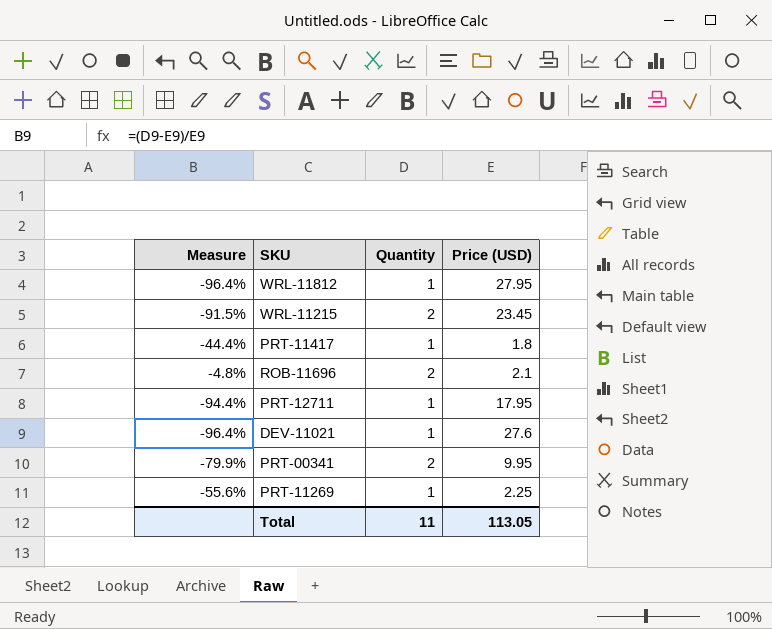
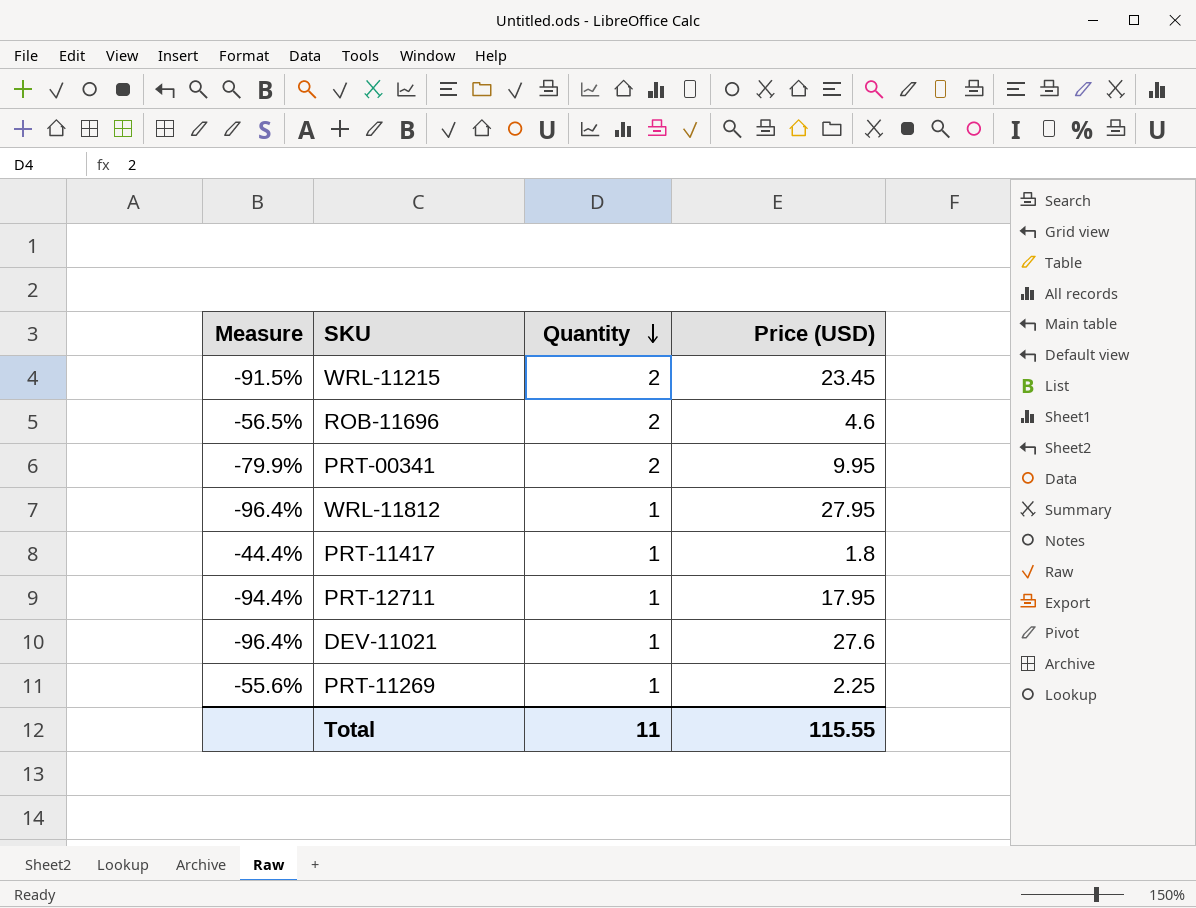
row order: none -> Quantity descending
ROB-11696 | Measure: -4.8% -> -56.5%
ROB-11696 | Price (USD): 2.1 -> 4.6
Total | Price (USD): 113.05 -> 115.55

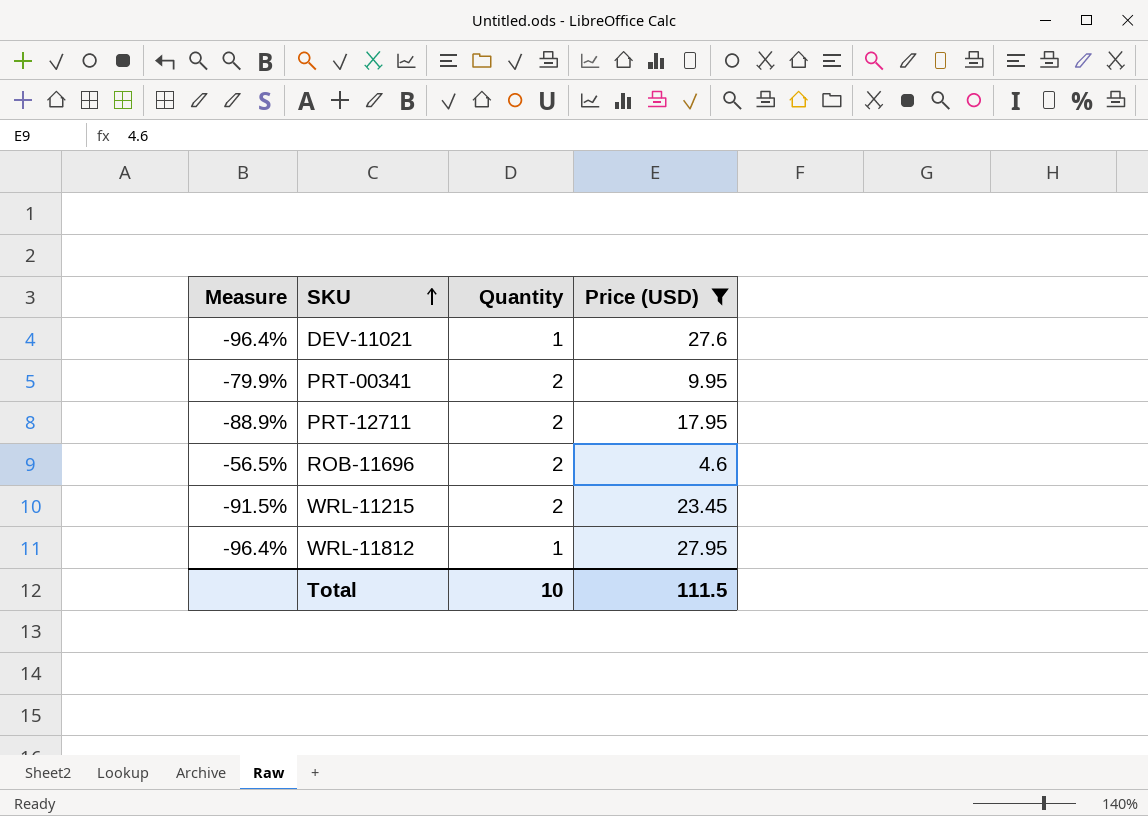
filter: none -> Price (USD) >= 4.6
row order: Quantity descending -> SKU ascending
PRT-12711 | Measure: -94.4% -> -88.9%
PRT-12711 | Quantity: 1 -> 2
Total | Quantity: 11 -> 10
Total | Price (USD): 115.55 -> 111.5

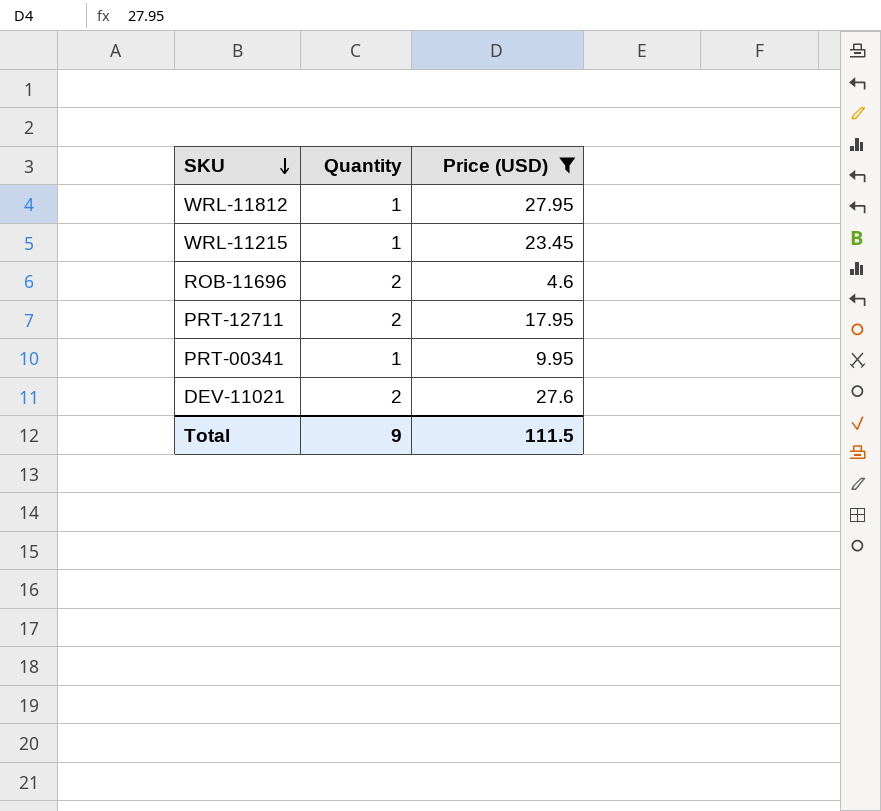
row order: SKU ascending -> SKU descending
column Measure | formula: ([Quantity] - [Price (USD)]) / [Price (USD)] -> none
WRL-11215 | Quantity: 2 -> 1
PRT-00341 | Quantity: 2 -> 1
DEV-11021 | Quantity: 1 -> 2
Total | Quantity: 10 -> 9

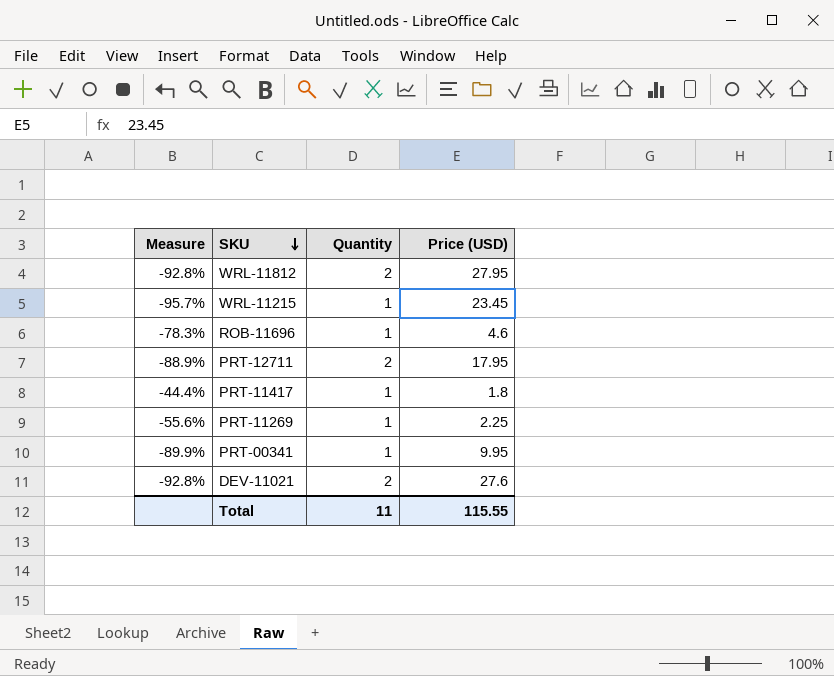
filter: Price (USD) >= 4.6 -> none
column Measure | formula: none -> ([Quantity] - [Price (USD)]) / [Price (USD)]
WRL-11812 | Quantity: 1 -> 2
ROB-11696 | Quantity: 2 -> 1
Total | Quantity: 9 -> 11
Total | Price (USD): 111.5 -> 115.55

